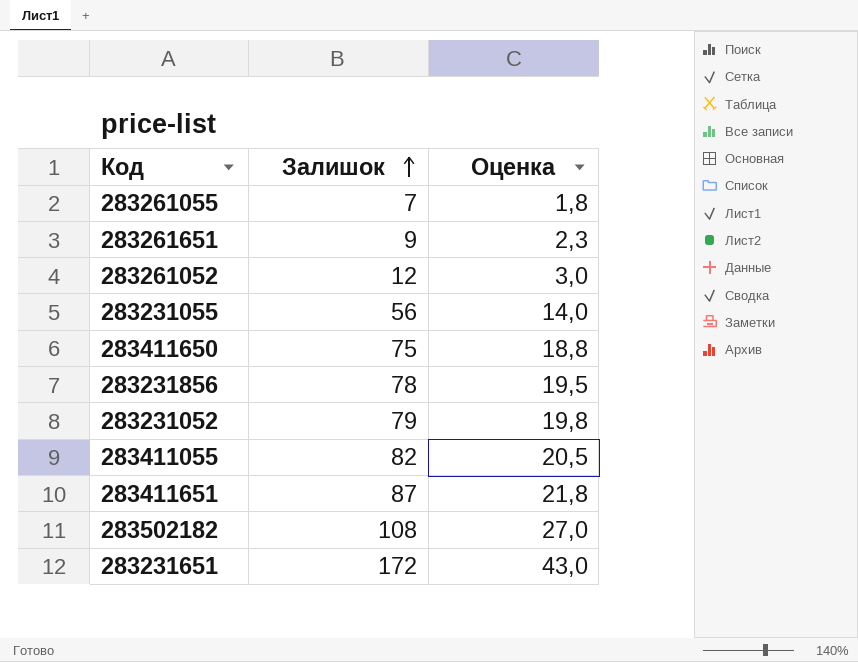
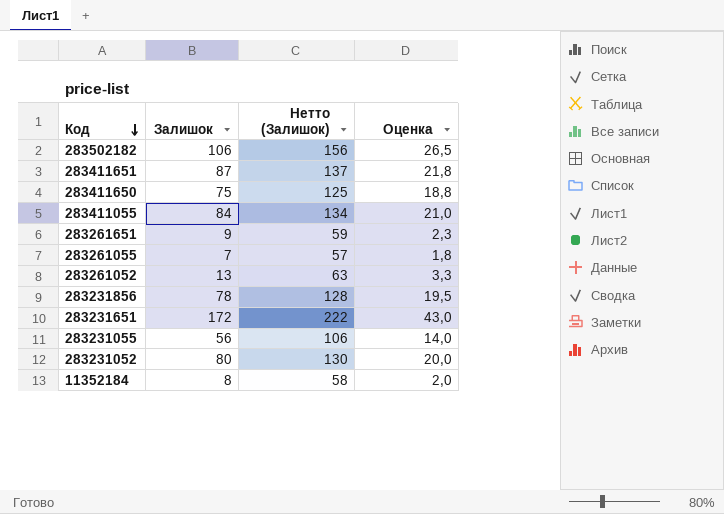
row order: Залишок ascending -> Код descending
column Нетто (Залишок) | formula: none -> [Залишок] + 50
283502182 | Залишок: 108 -> 106
283502182 | Оценка: 27,0 -> 26,5
283411055 | Залишок: 82 -> 84
283411055 | Оценка: 20,5 -> 21,0
283261052 | Залишок: 12 -> 13
283261052 | Оценка: 3,0 -> 3,3
283231052 | Залишок: 79 -> 80
283231052 | Оценка: 19,8 -> 20,0
row 11352184: none -> 8 | 58 | 2,0

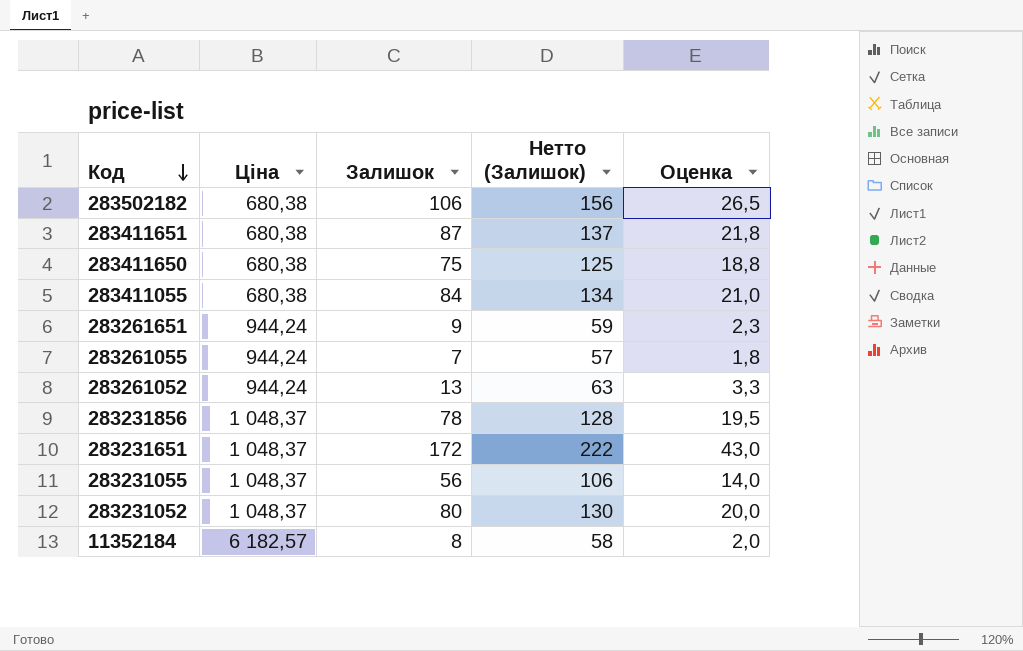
column Ціна | position: none -> 2

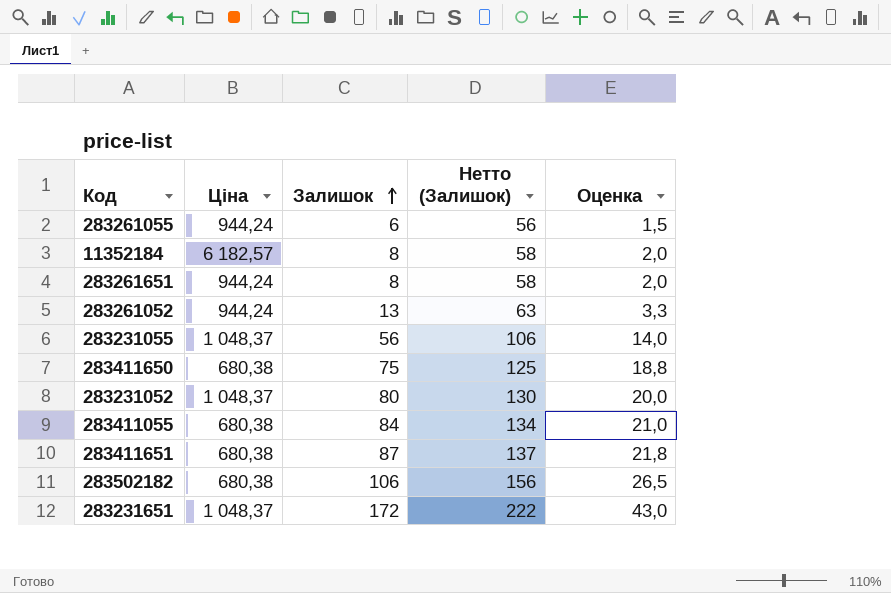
row order: Код descending -> Залишок ascending
row 283231856: 1 048,37 | 78 | 128 | 19,5 -> none
283261055 | Залишок: 7 -> 6
283261055 | Нетто (Залишок): 57 -> 56
283261055 | Оценка: 1,8 -> 1,5
283261651 | Залишок: 9 -> 8
283261651 | Нетто (Залишок): 59 -> 58
283261651 | Оценка: 2,3 -> 2,0

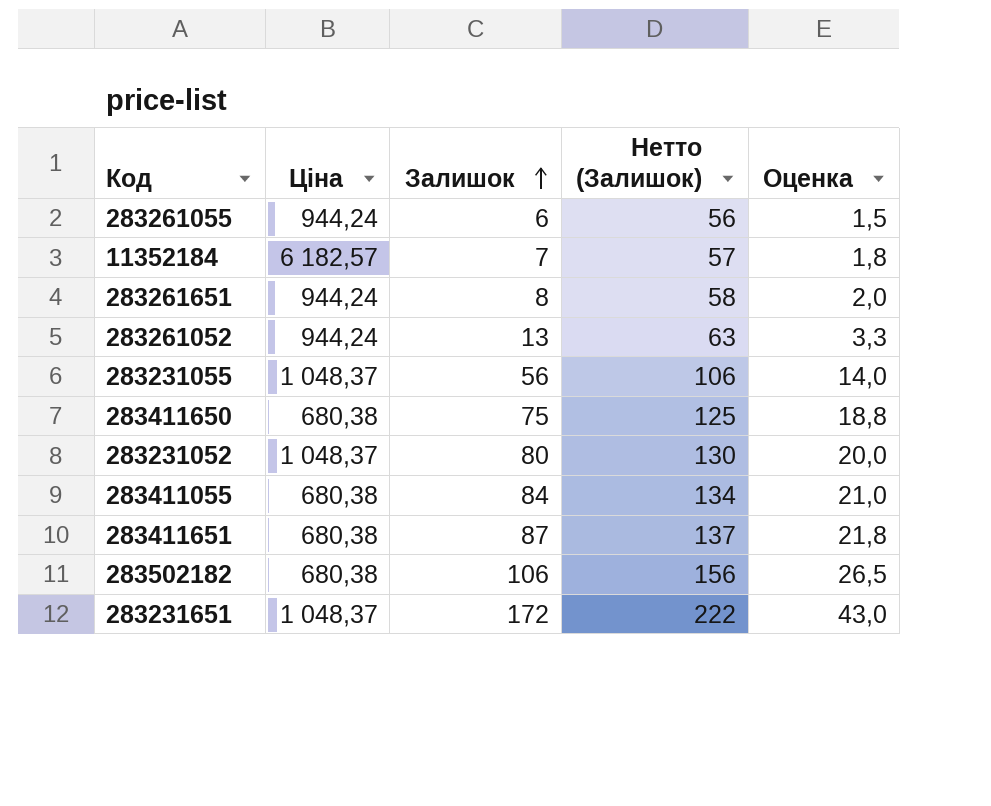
11352184 | Залишок: 8 -> 7
11352184 | Нетто (Залишок): 58 -> 57
11352184 | Оценка: 2,0 -> 1,8

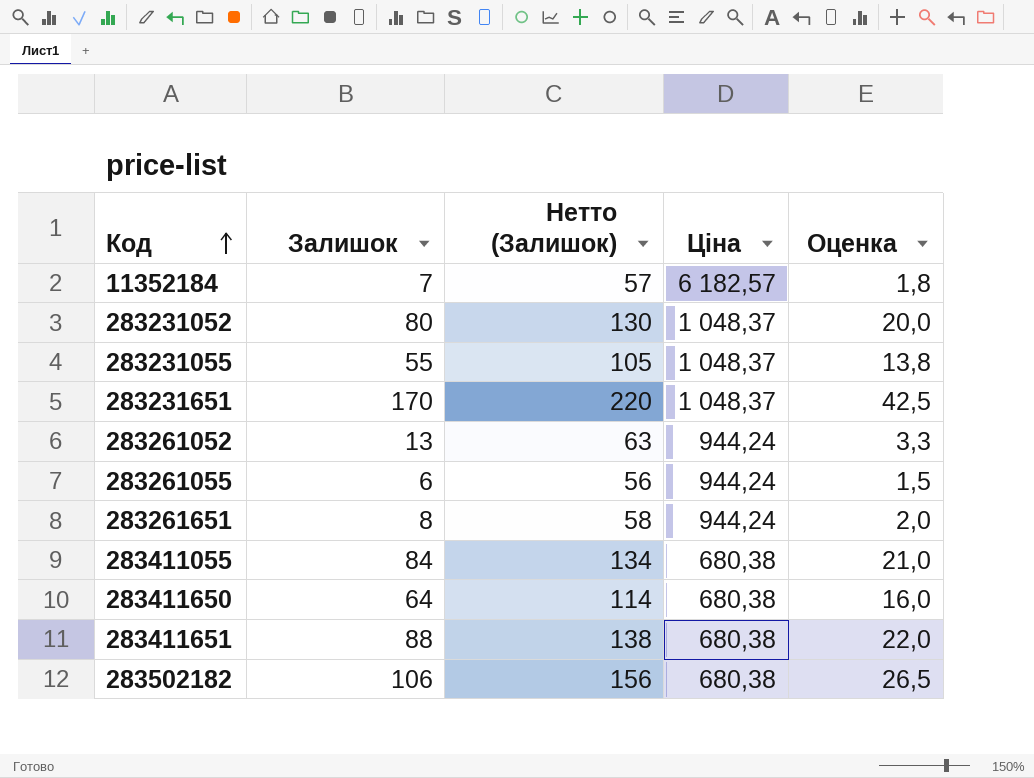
row order: Залишок ascending -> Код ascending
column Ціна | position: 2 -> 4
283231055 | Залишок: 56 -> 55
283231055 | Нетто (Залишок): 106 -> 105
283231055 | Оценка: 14,0 -> 13,8
283231651 | Залишок: 172 -> 170
283231651 | Нетто (Залишок): 222 -> 220
283231651 | Оценка: 43,0 -> 42,5
283411650 | Залишок: 75 -> 64
283411650 | Нетто (Залишок): 125 -> 114
283411650 | Оценка: 18,8 -> 16,0
283411651 | Залишок: 87 -> 88
283411651 | Нетто (Залишок): 137 -> 138
283411651 | Оценка: 21,8 -> 22,0

